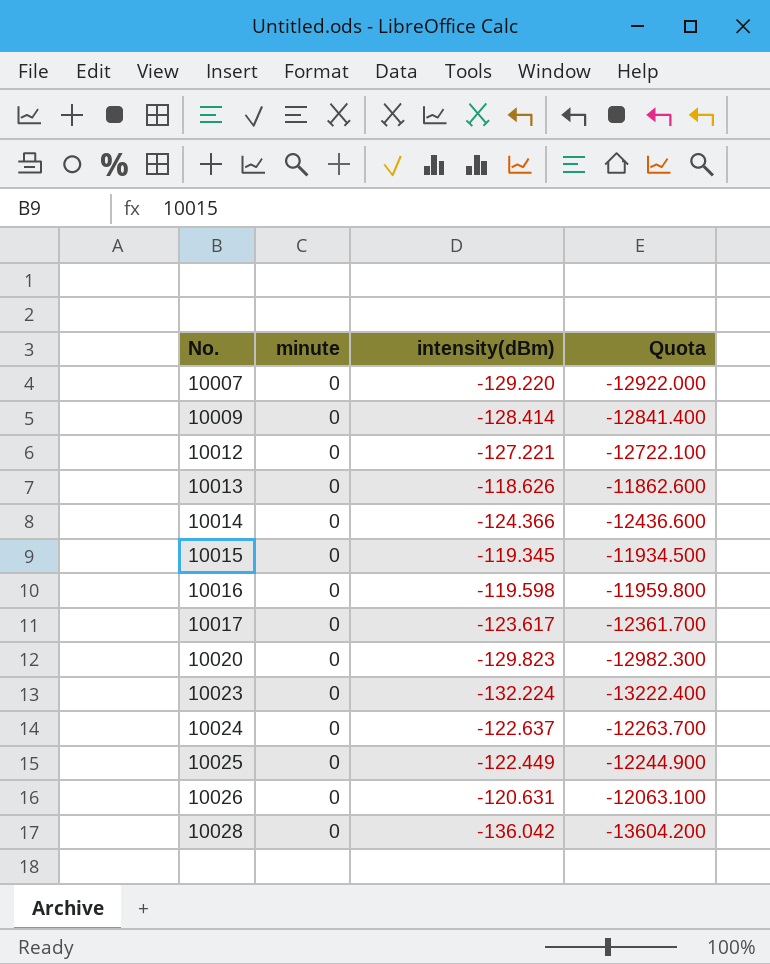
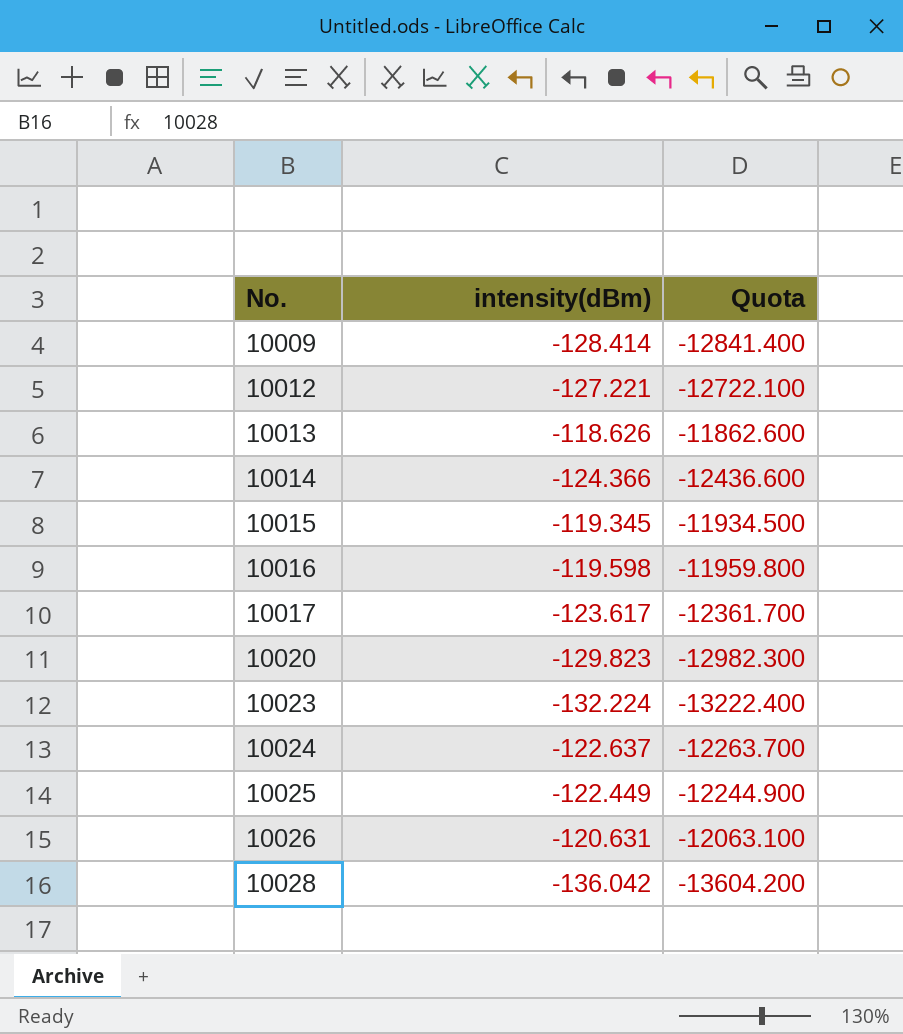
column minute | position: 2 -> none
row 10007: 0 | -129.220 | -12922.000 -> none

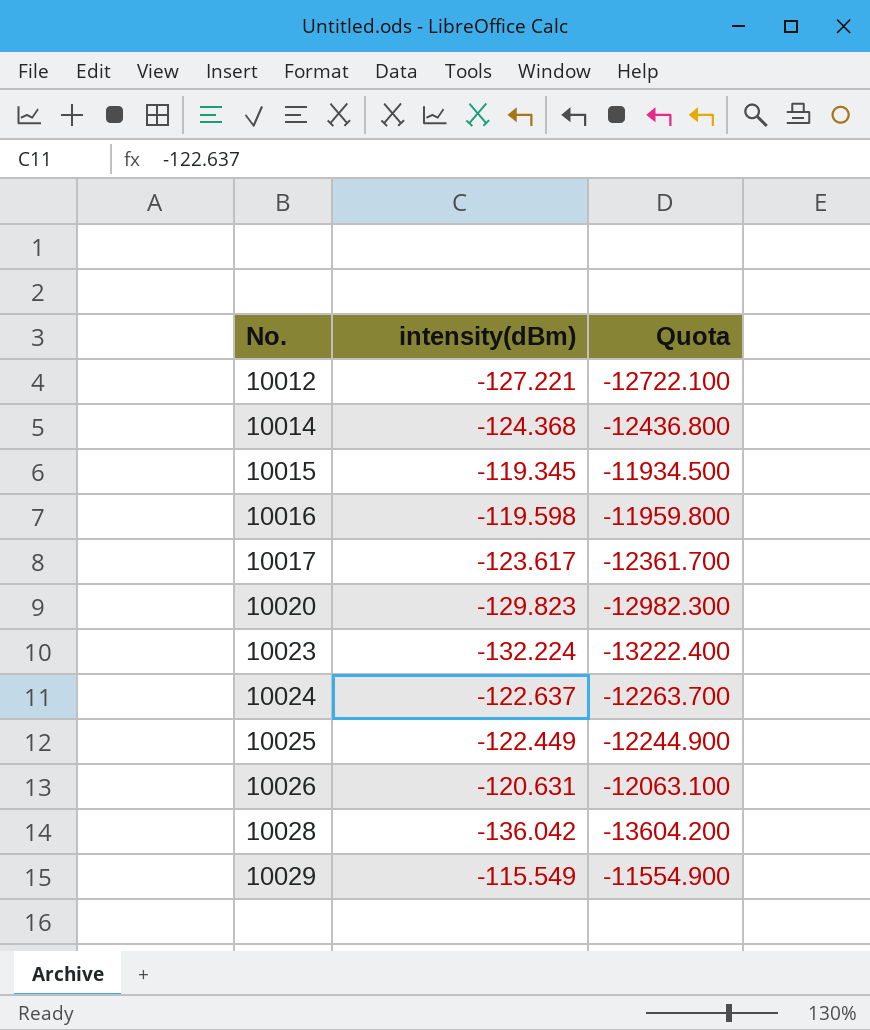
row 10009: -128.414 | -12841.400 -> none
row 10013: -118.626 | -11862.600 -> none
10014 | intensity(dBm): -124.366 -> -124.368
10014 | Quota: -12436.600 -> -12436.800
row 10029: none -> -115.549 | -11554.900

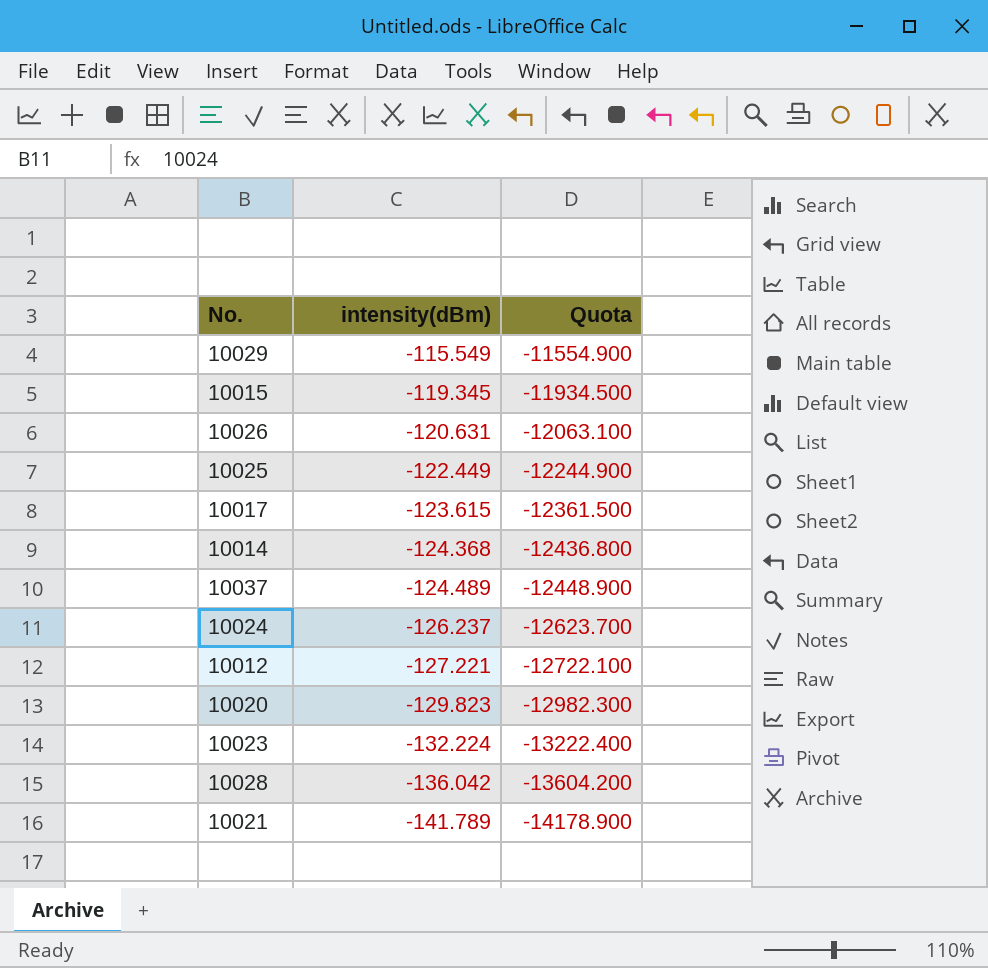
row order: No. ascending -> intensity(dBm) descending
row 10016: -119.598 | -11959.800 -> none
10017 | intensity(dBm): -123.617 -> -123.615
10017 | Quota: -12361.700 -> -12361.500
row 10037: none -> -124.489 | -12448.900
10024 | intensity(dBm): -122.637 -> -126.237
10024 | Quota: -12263.700 -> -12623.700
row 10021: none -> -141.789 | -14178.900

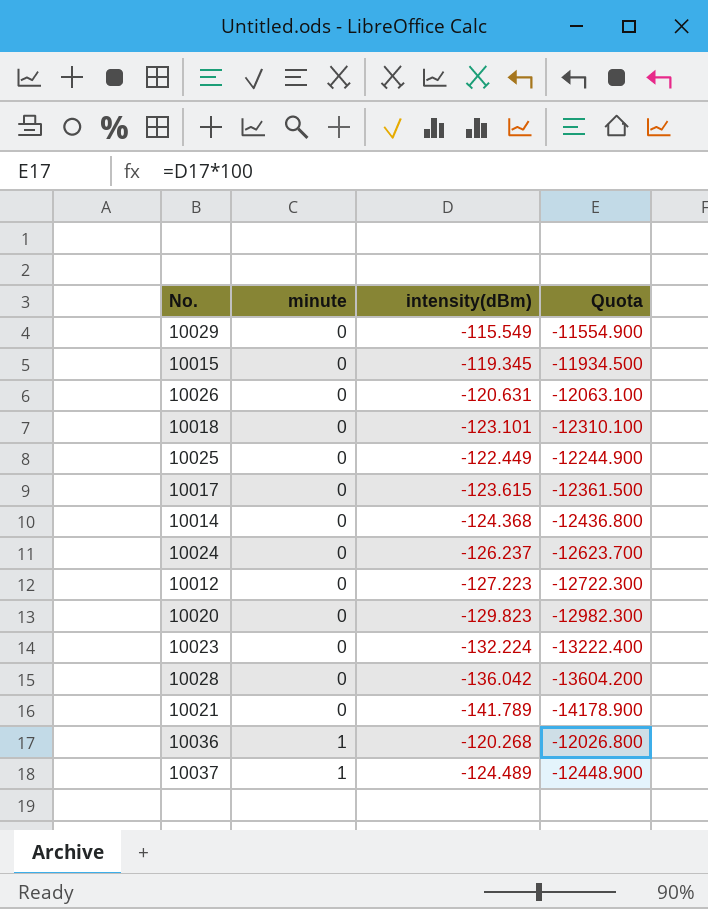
row order: intensity(dBm) descending -> minute ascending
column minute | position: none -> 2
row 10018: none -> 0 | -123.101 | -12310.100
10012 | intensity(dBm): -127.221 -> -127.223
10012 | Quota: -12722.100 -> -12722.300
row 10036: none -> 1 | -120.268 | -12026.800

